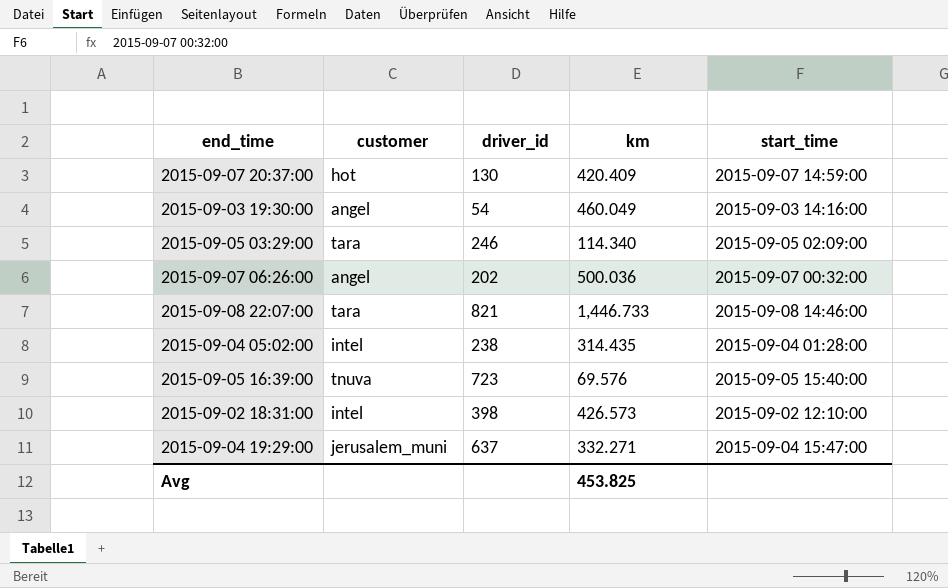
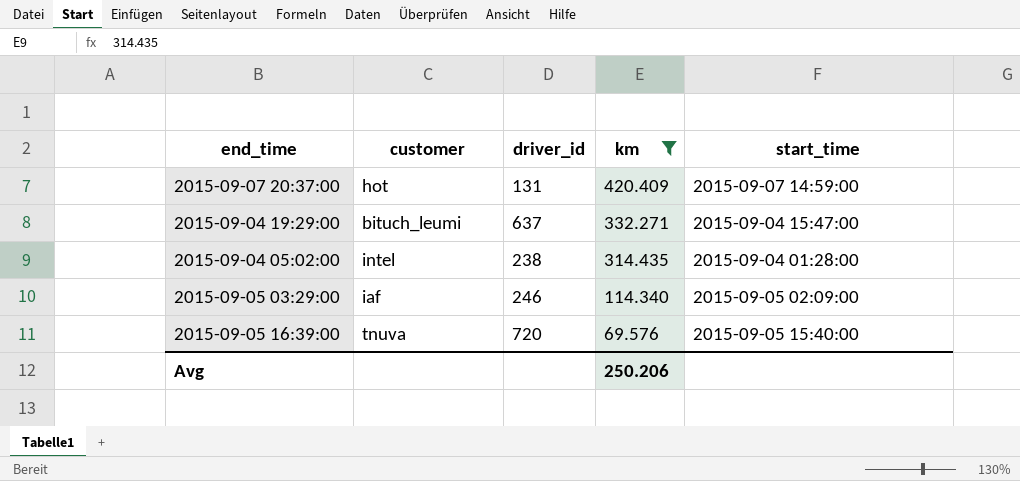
filter: none -> km <= 420.409
row order: none -> km descending
2015-09-07 20:37:00 | driver_id: 130 -> 131
2015-09-04 19:29:00 | customer: jerusalem_muni -> bituch_leumi
2015-09-05 03:29:00 | customer: tara -> iaf
2015-09-05 16:39:00 | driver_id: 723 -> 720
Avg | km: 453.825 -> 250.206

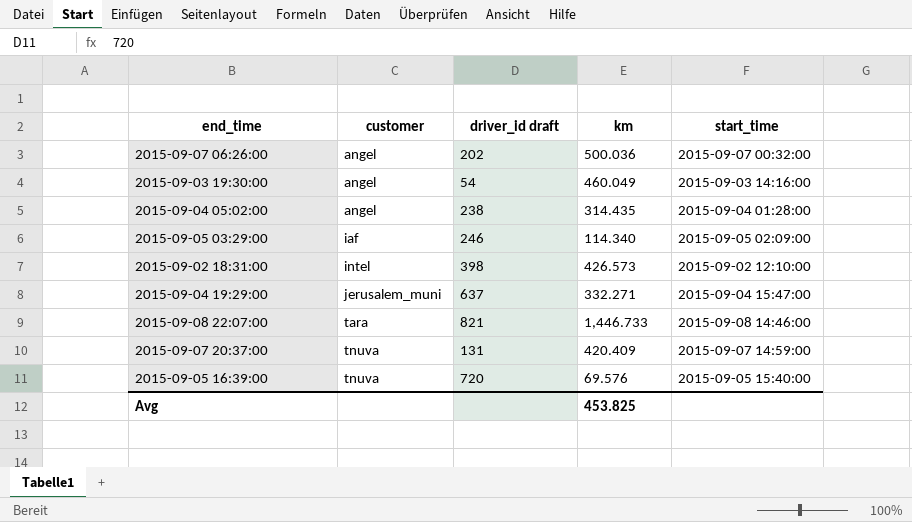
filter: km <= 420.409 -> none
row order: km descending -> customer ascending
column name: driver_id -> driver_id draft
2015-09-04 05:02:00 | customer: intel -> angel
2015-09-04 19:29:00 | customer: bituch_leumi -> jerusalem_muni
2015-09-07 20:37:00 | customer: hot -> tnuva
Avg | km: 250.206 -> 453.825

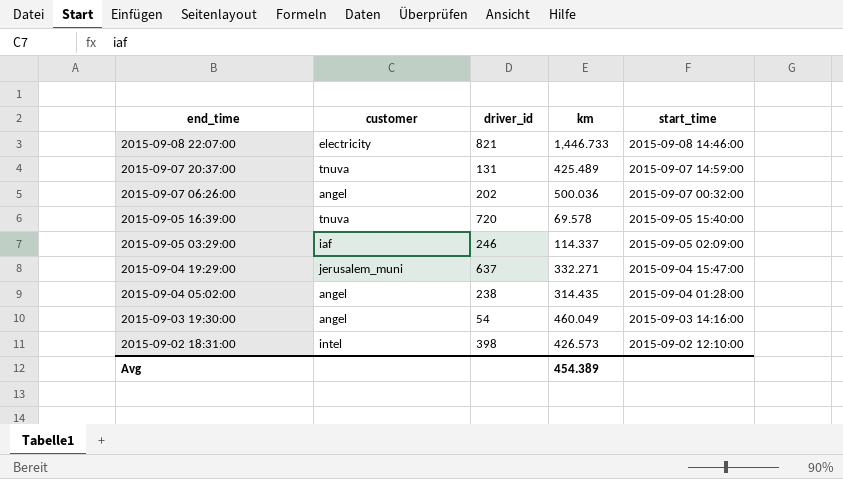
row order: customer ascending -> end_time descending
column name: driver_id draft -> driver_id
2015-09-08 22:07:00 | customer: tara -> electricity
2015-09-07 20:37:00 | km: 420.409 -> 425.489
2015-09-05 16:39:00 | km: 69.576 -> 69.578
2015-09-05 03:29:00 | km: 114.340 -> 114.337
Avg | km: 453.825 -> 454.389

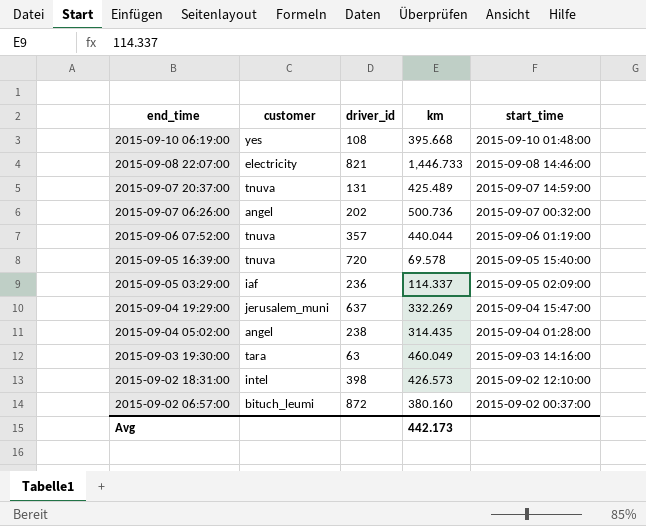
row 2015-09-10 06:19:00: none -> yes | 108 | 395.668 | 2015-09-10 01:48:00
2015-09-07 06:26:00 | km: 500.036 -> 500.736
row 2015-09-06 07:52:00: none -> tnuva | 357 | 440.044 | 2015-09-06 01:19:00
2015-09-05 03:29:00 | driver_id: 246 -> 236
2015-09-04 19:29:00 | km: 332.271 -> 332.269
2015-09-03 19:30:00 | customer: angel -> tara
2015-09-03 19:30:00 | driver_id: 54 -> 63
row 2015-09-02 06:57:00: none -> bituch_leumi | 872 | 380.160 | 2015-09-02 00:37:00
Avg | km: 454.389 -> 442.173

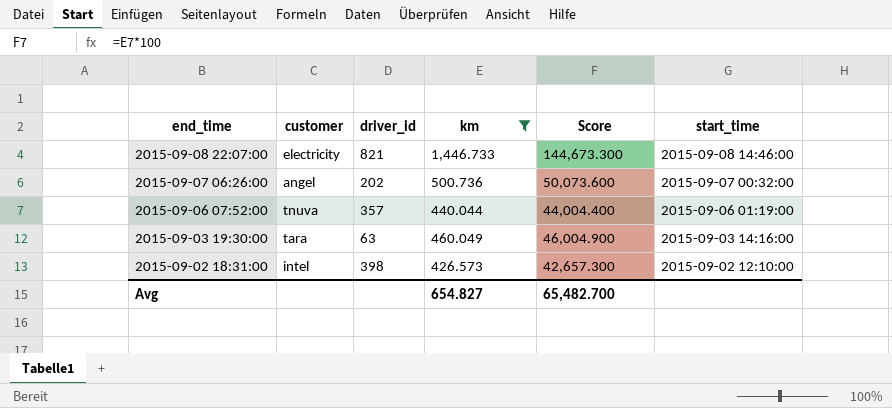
filter: none -> km >= 426.573
column Score | formula: none -> [km] * 100
Avg | km: 442.173 -> 654.827

